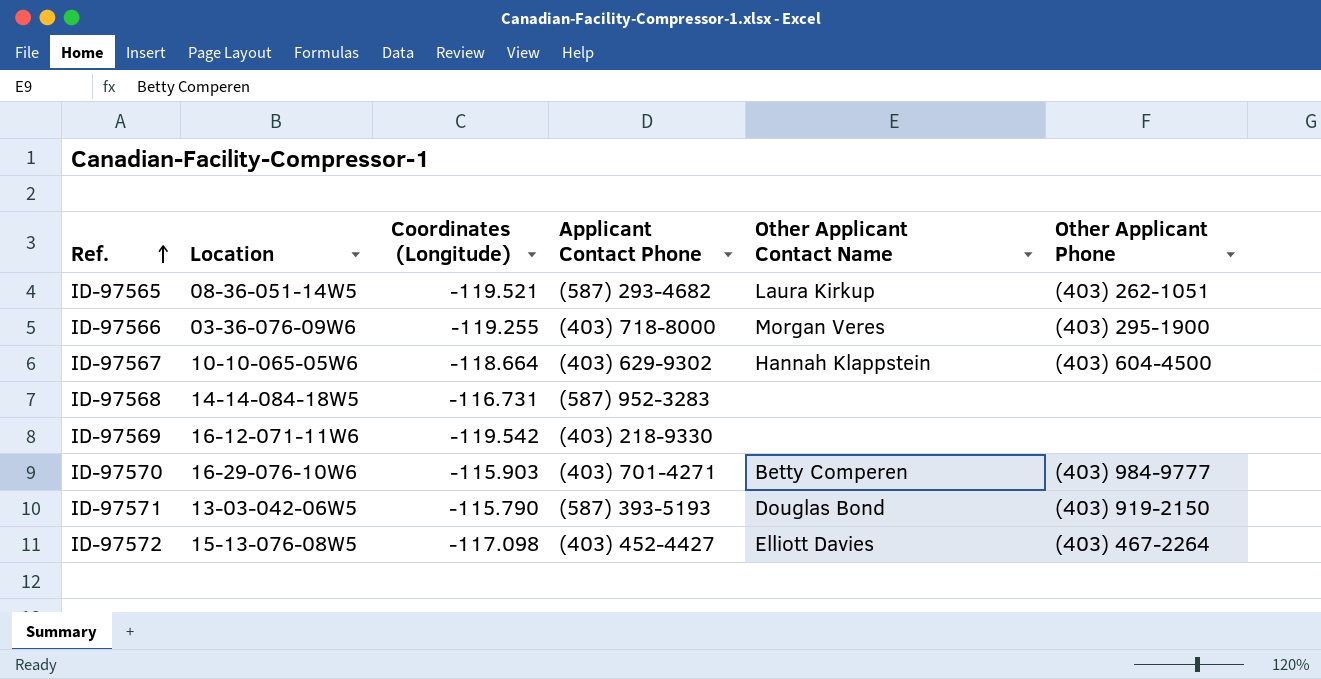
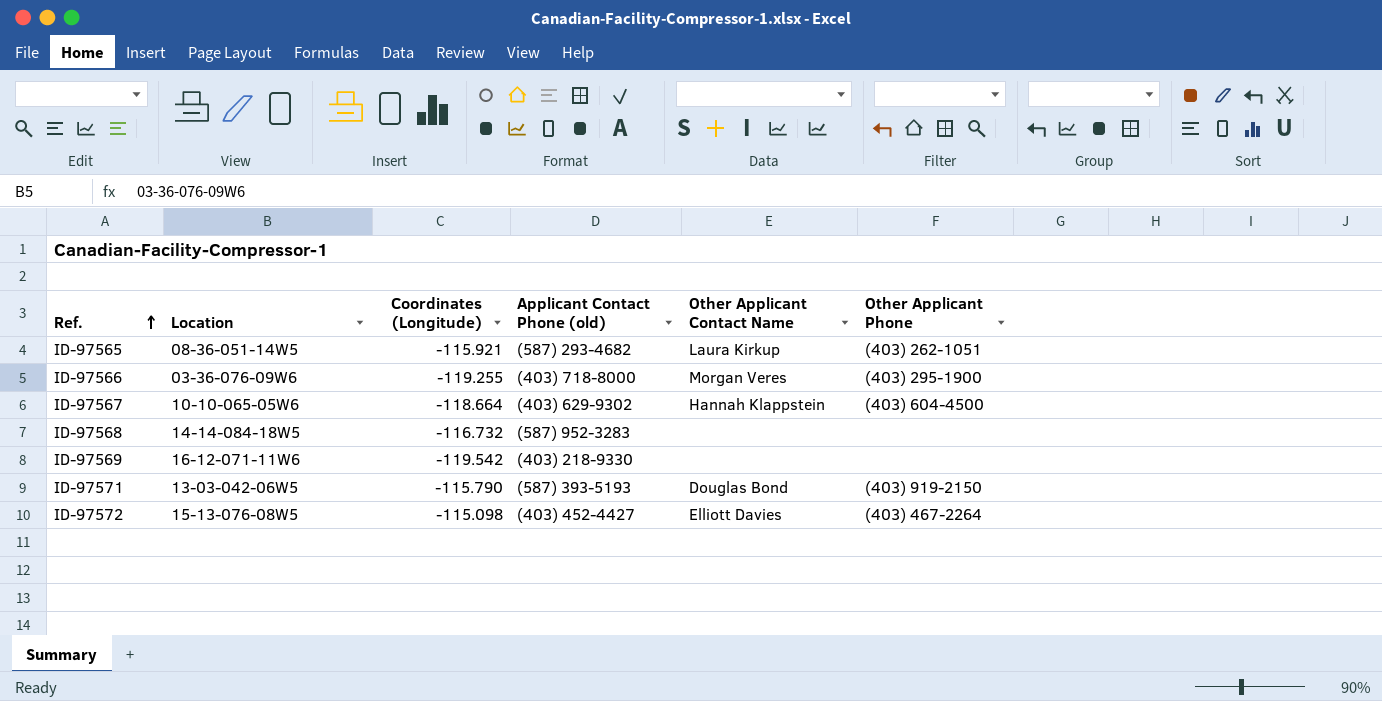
column name: Applicant Contact Phone -> Applicant Contact Phone (old)
row ID-97570: 16-29-076-10W6 | -115.903 | (403) 701-4271 | Betty Comperen | (403) 984-9777 -> none
ID-97565 | Coordinates (Longitude): -119.521 -> -115.921
ID-97568 | Coordinates (Longitude): -116.731 -> -116.732
ID-97572 | Coordinates (Longitude): -117.098 -> -115.098

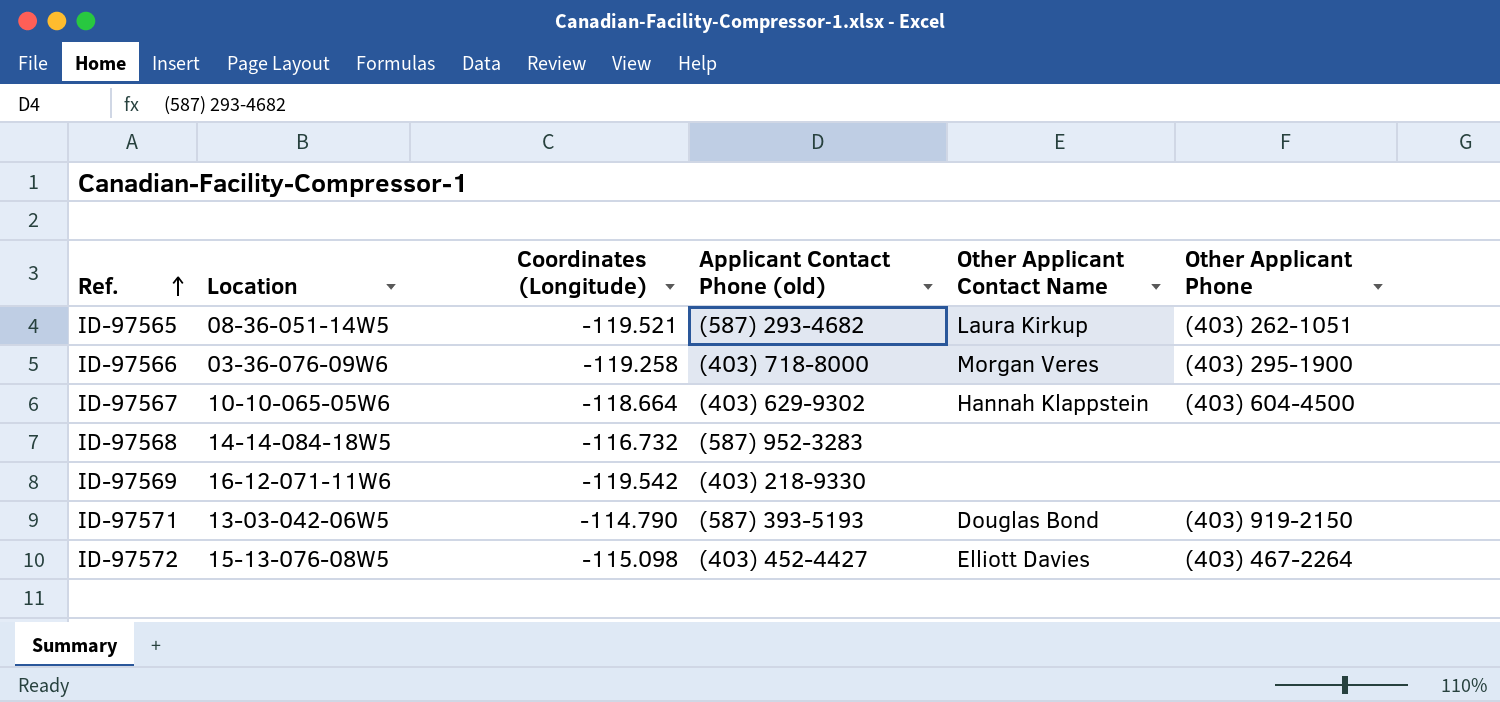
ID-97565 | Coordinates (Longitude): -115.921 -> -119.521
ID-97566 | Coordinates (Longitude): -119.255 -> -119.258
ID-97571 | Coordinates (Longitude): -115.790 -> -114.790

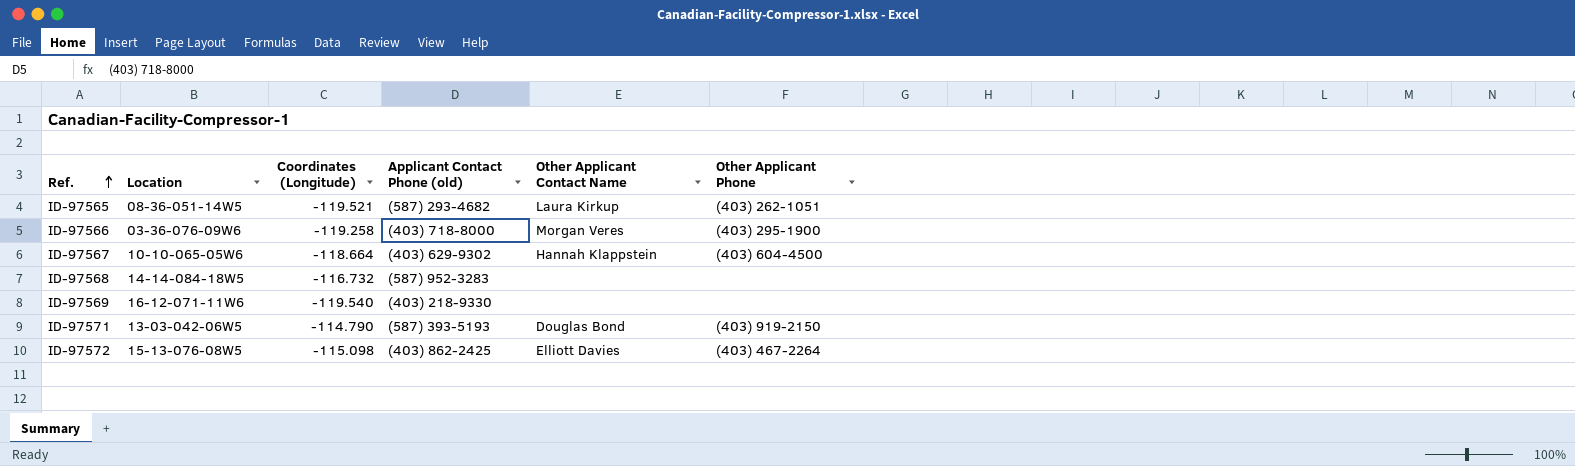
ID-97569 | Coordinates (Longitude): -119.542 -> -119.540
ID-97572 | Applicant Contact Phone (old): (403) 452-4427 -> (403) 862-2425

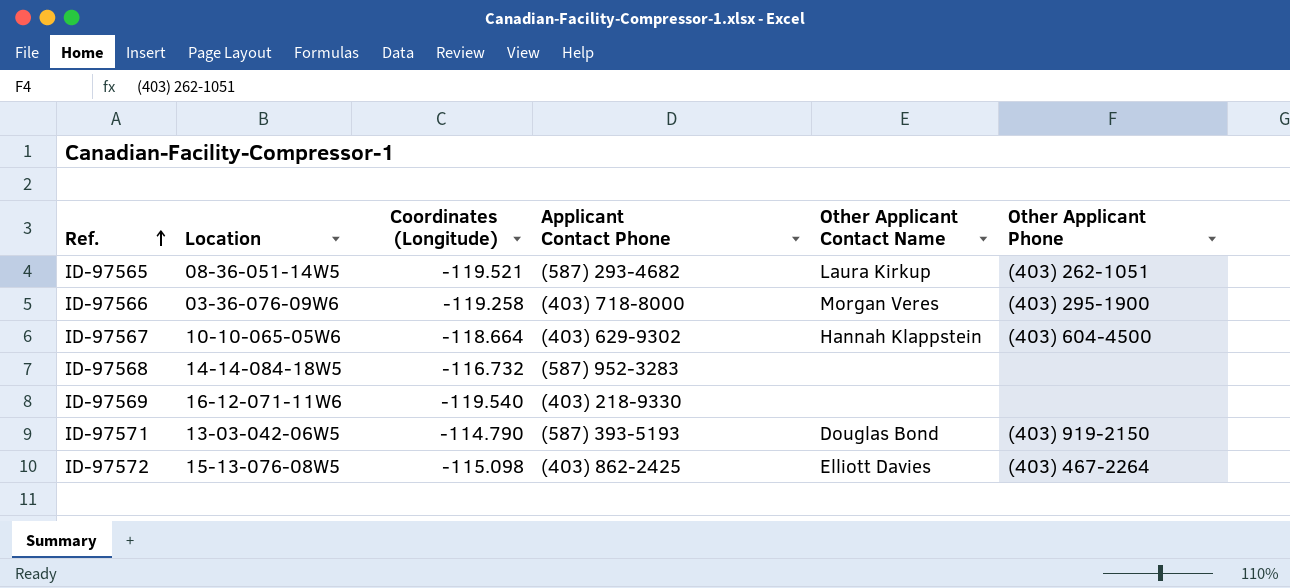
column name: Applicant Contact Phone (old) -> Applicant Contact Phone

